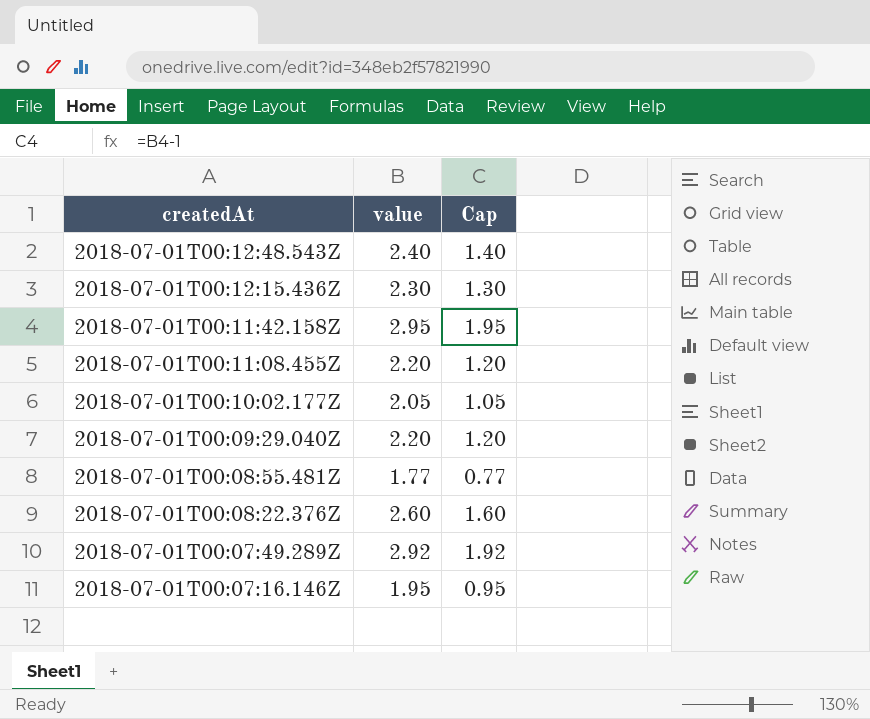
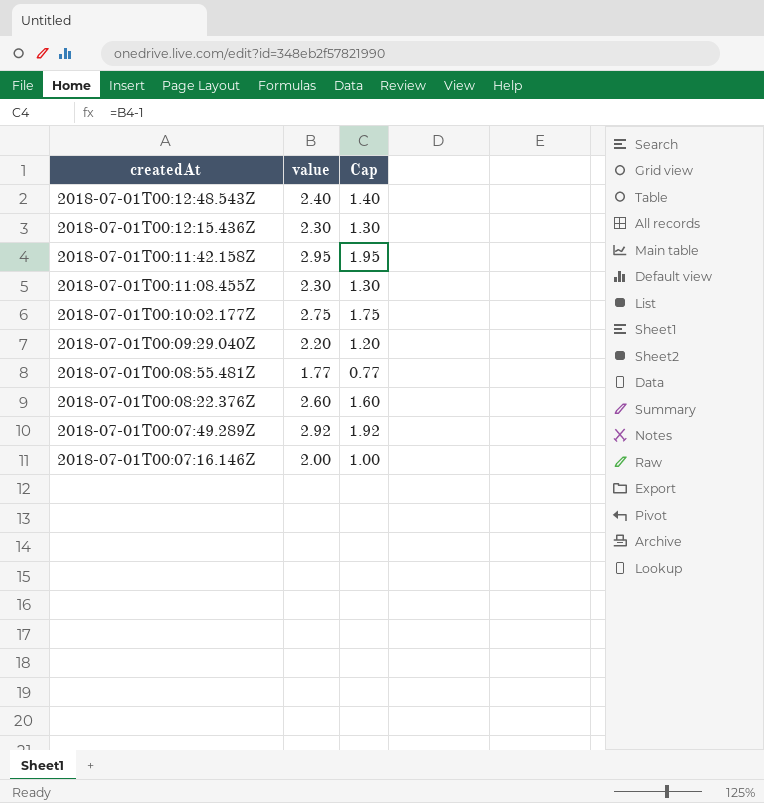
2018-07-01T00:11:08.455Z | value: 2.20 -> 2.30
2018-07-01T00:11:08.455Z | Cap: 1.20 -> 1.30
2018-07-01T00:10:02.177Z | value: 2.05 -> 2.75
2018-07-01T00:10:02.177Z | Cap: 1.05 -> 1.75
2018-07-01T00:07:16.146Z | value: 1.95 -> 2.00
2018-07-01T00:07:16.146Z | Cap: 0.95 -> 1.00

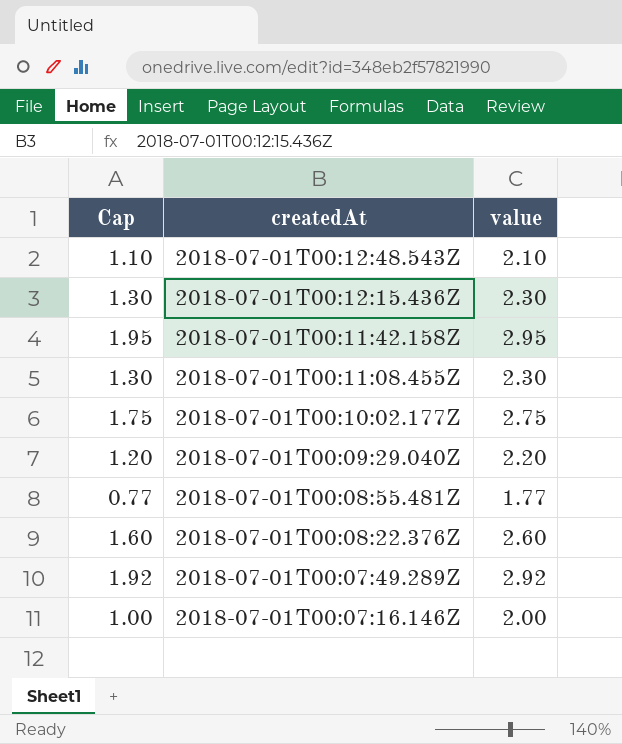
column Cap | position: 3 -> 1
2018-07-01T00:12:48.543Z | Cap: 1.40 -> 1.10
2018-07-01T00:12:48.543Z | value: 2.40 -> 2.10

